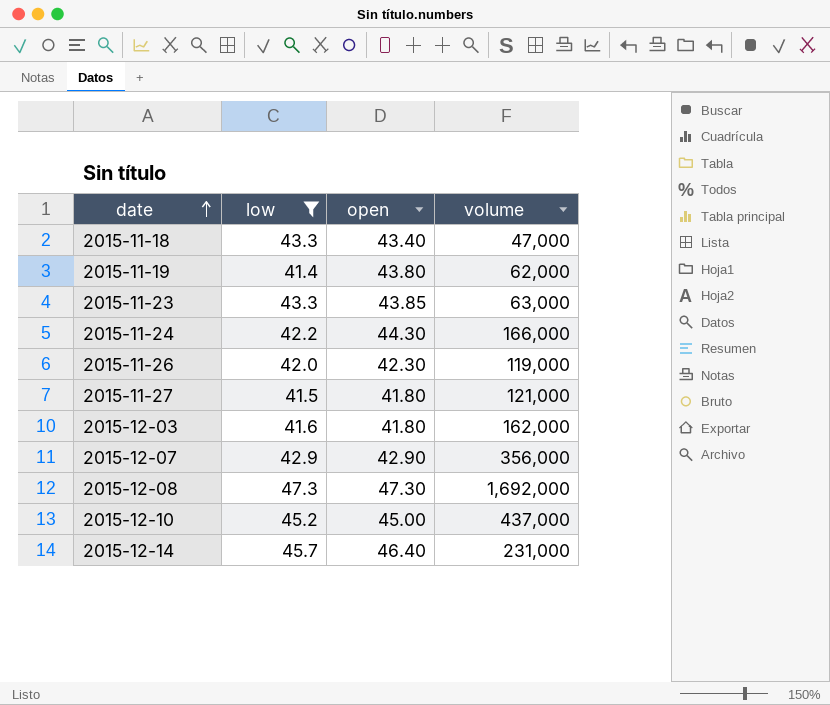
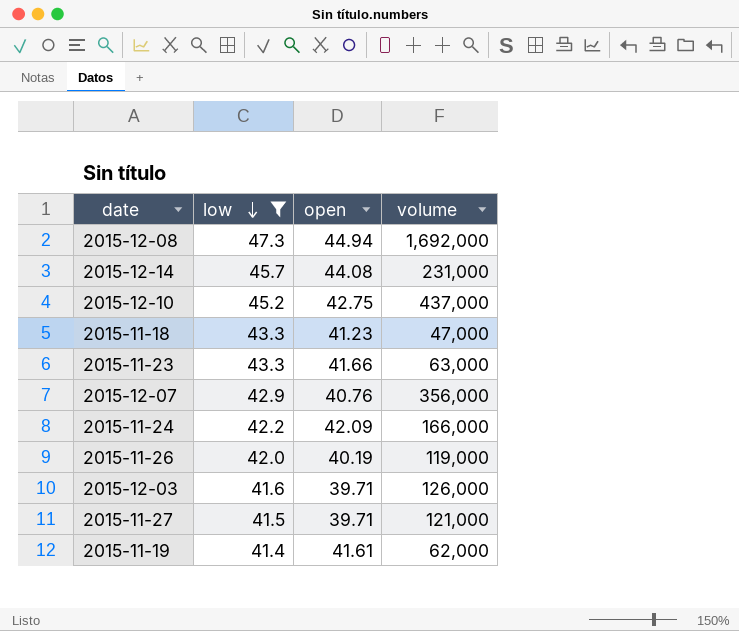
row order: date ascending -> low descending
2015-12-08 | open: 47.30 -> 44.94
2015-12-14 | open: 46.40 -> 44.08
2015-12-10 | open: 45.00 -> 42.75
2015-11-18 | open: 43.40 -> 41.23
2015-11-23 | open: 43.85 -> 41.66
2015-12-07 | open: 42.90 -> 40.76
2015-11-24 | open: 44.30 -> 42.09
2015-11-26 | open: 42.30 -> 40.19
2015-12-03 | open: 41.80 -> 39.71
2015-12-03 | volume: 162,000 -> 126,000
2015-11-27 | open: 41.80 -> 39.71
2015-11-19 | open: 43.80 -> 41.61

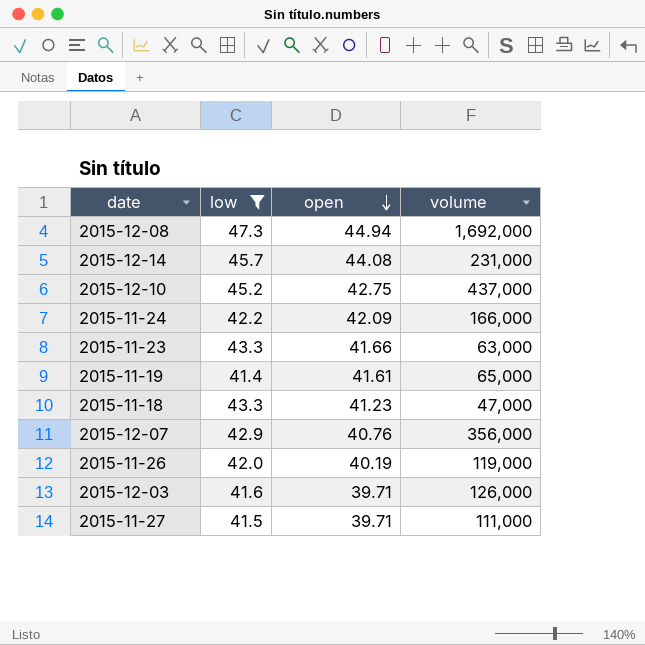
row order: low descending -> open descending
2015-11-19 | volume: 62,000 -> 65,000
2015-11-27 | volume: 121,000 -> 111,000

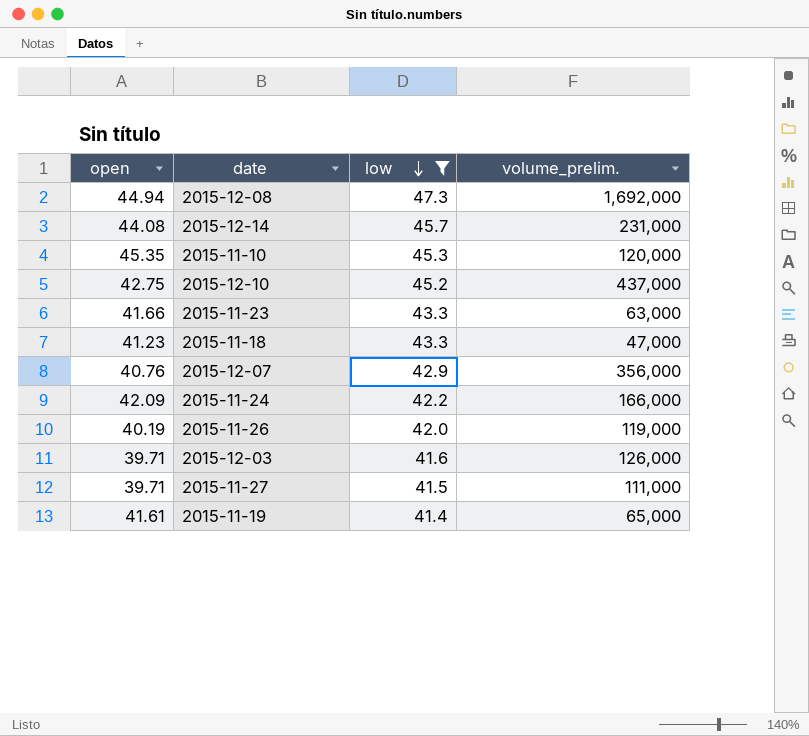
row order: open descending -> low descending
column open | position: 3 -> 1
column name: volume -> volume_prelim.
row 2015-11-10: none -> 45.35 | 45.3 | 120,000

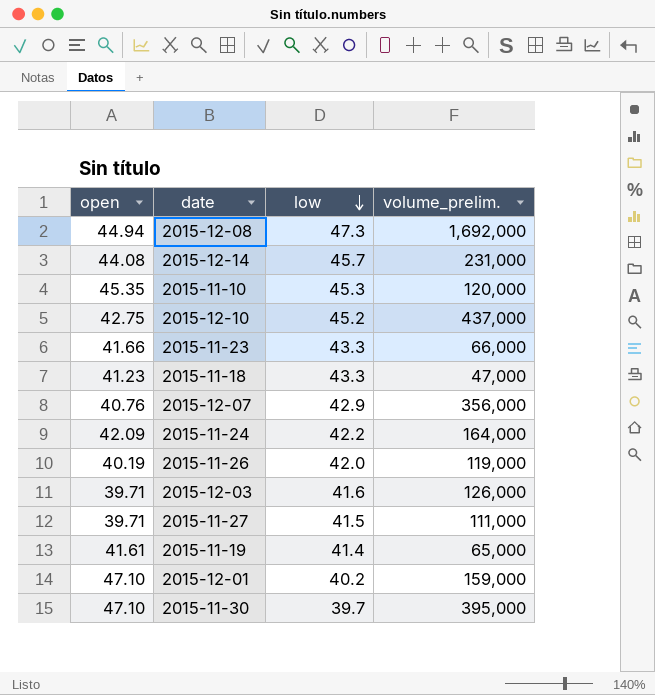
filter: low >= 41.4 -> none
2015-11-23 | volume_prelim.: 63,000 -> 66,000
2015-11-24 | volume_prelim.: 166,000 -> 164,000

